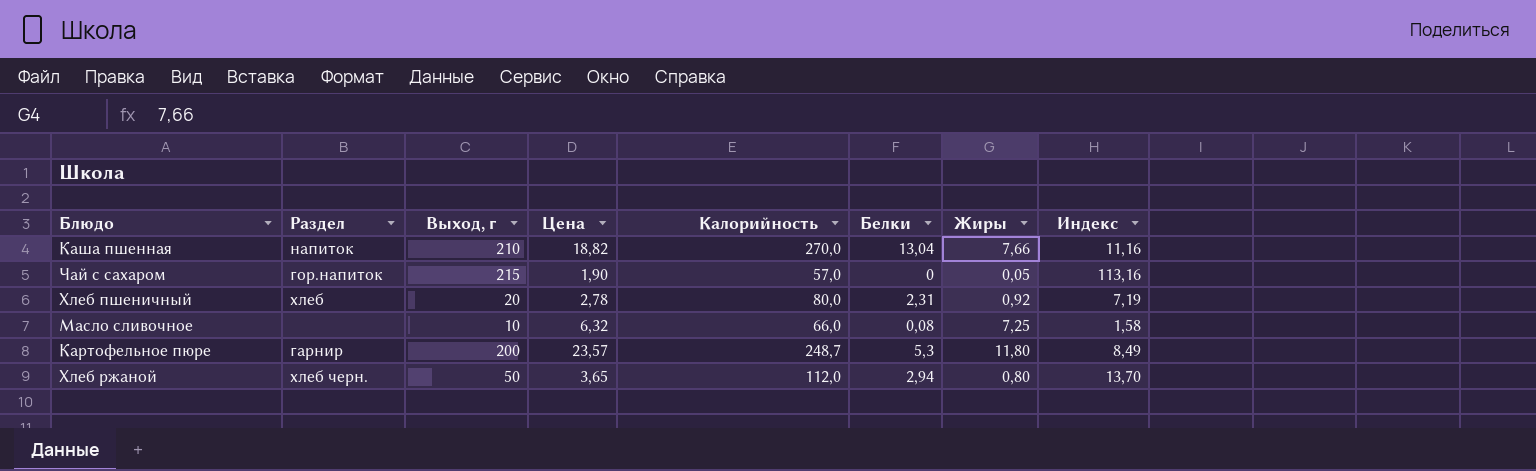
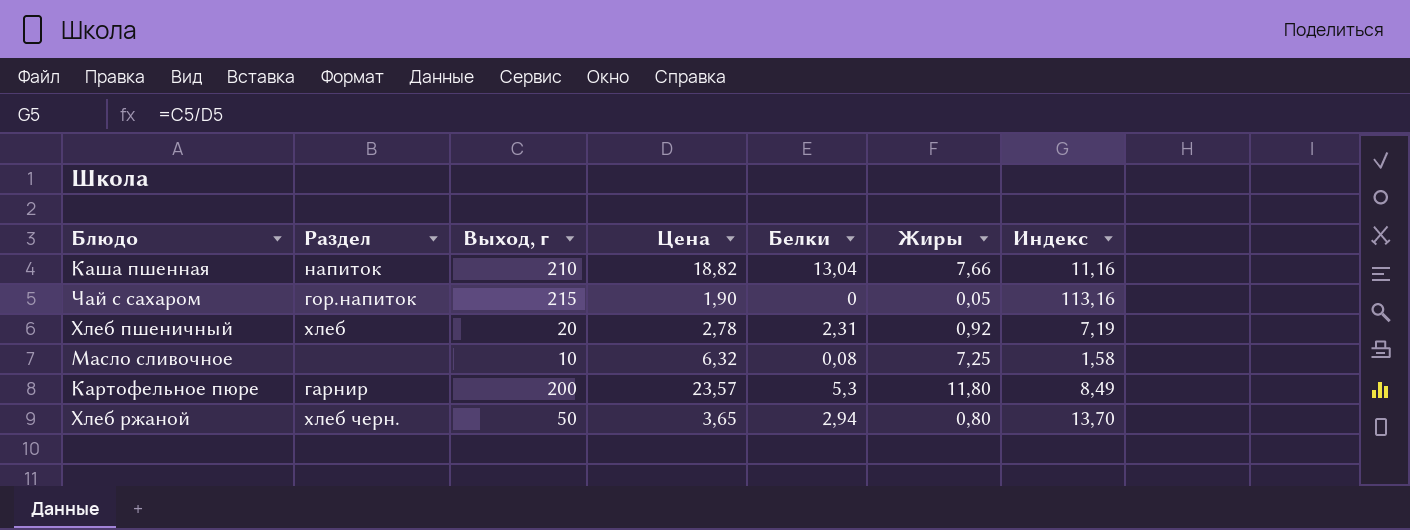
column Калорийность | position: 5 -> none

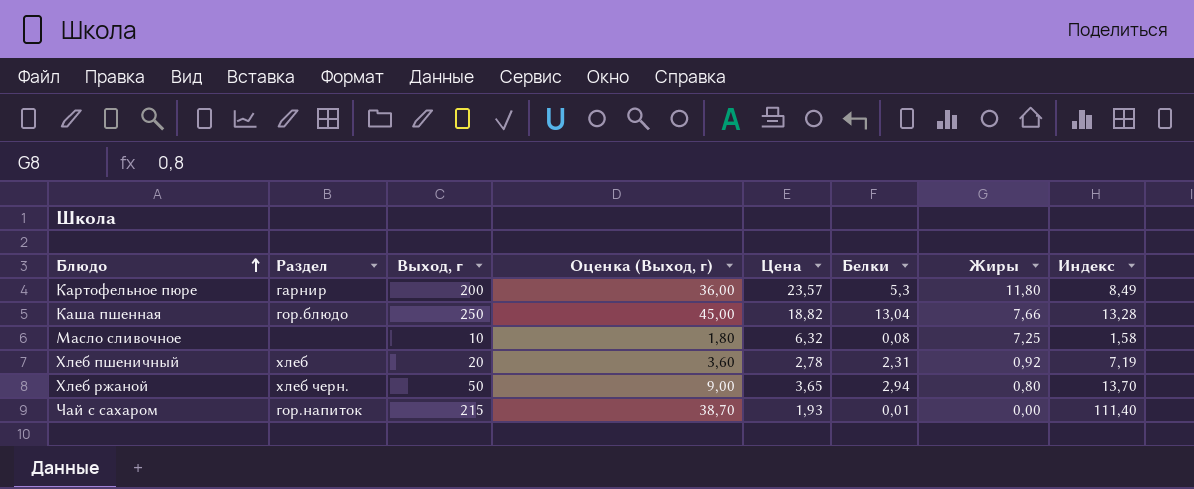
row order: none -> Блюдо ascending
column Оценка (Выход, г) | formula: none -> [Выход, г] * 0,18
Каша пшенная | Раздел: напиток -> гор.блюдо
Каша пшенная | Выход, г: 210 -> 250
Каша пшенная | Индекс: 11,16 -> 13,28
Чай с сахаром | Цена: 1,90 -> 1,93
Чай с сахаром | Белки: 0 -> 0,01
Чай с сахаром | Жиры: 0,05 -> 0,00
Чай с сахаром | Индекс: 113,16 -> 111,40

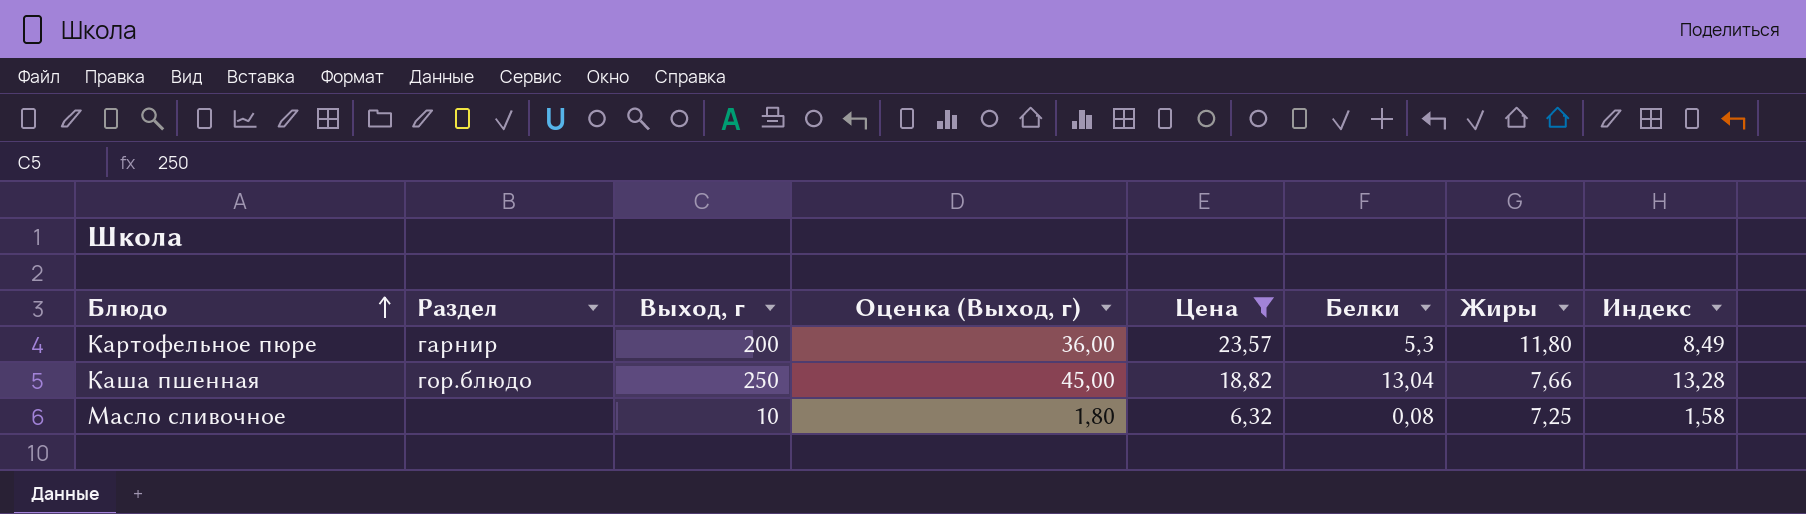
filter: none -> Цена >= 6,32

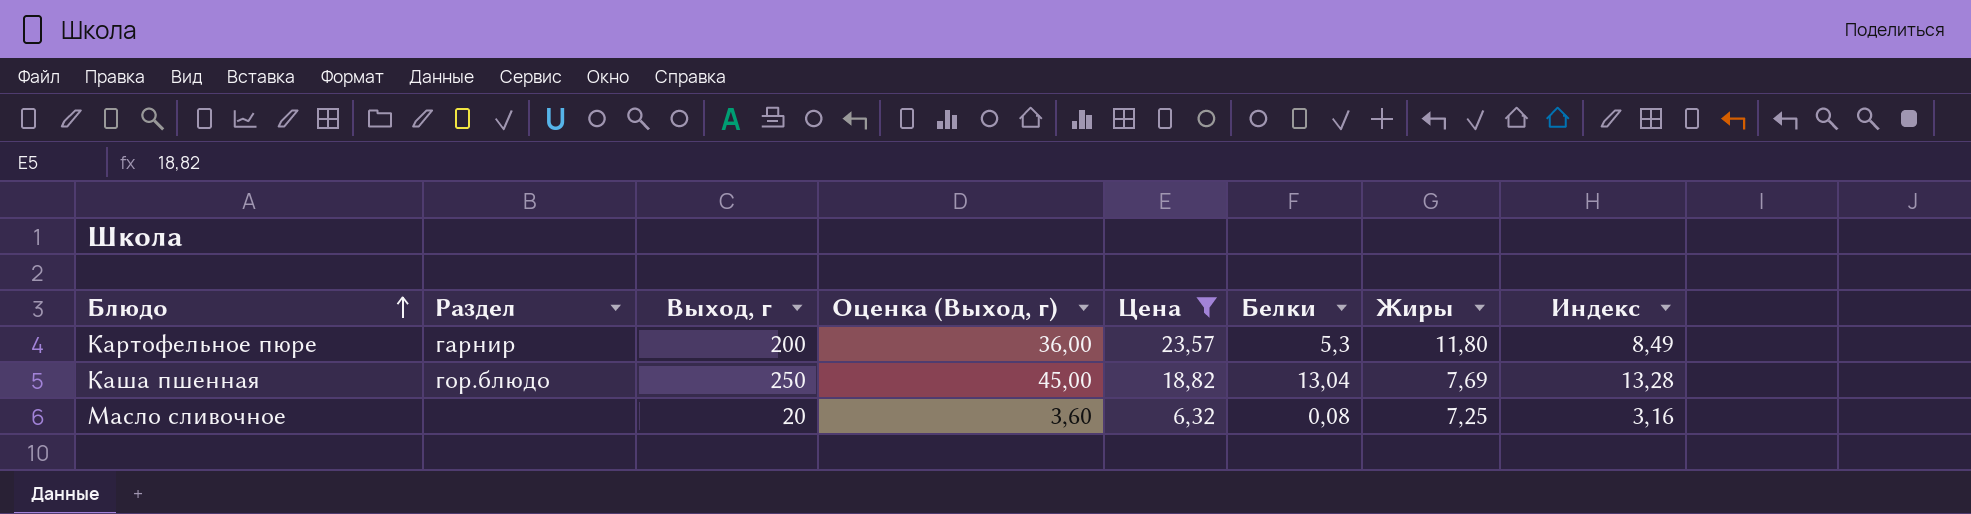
Каша пшенная | Жиры: 7,66 -> 7,69
Масло сливочное | Выход, г: 10 -> 20
Масло сливочное | Оценка (Выход, г): 1,80 -> 3,60
Масло сливочное | Индекс: 1,58 -> 3,16

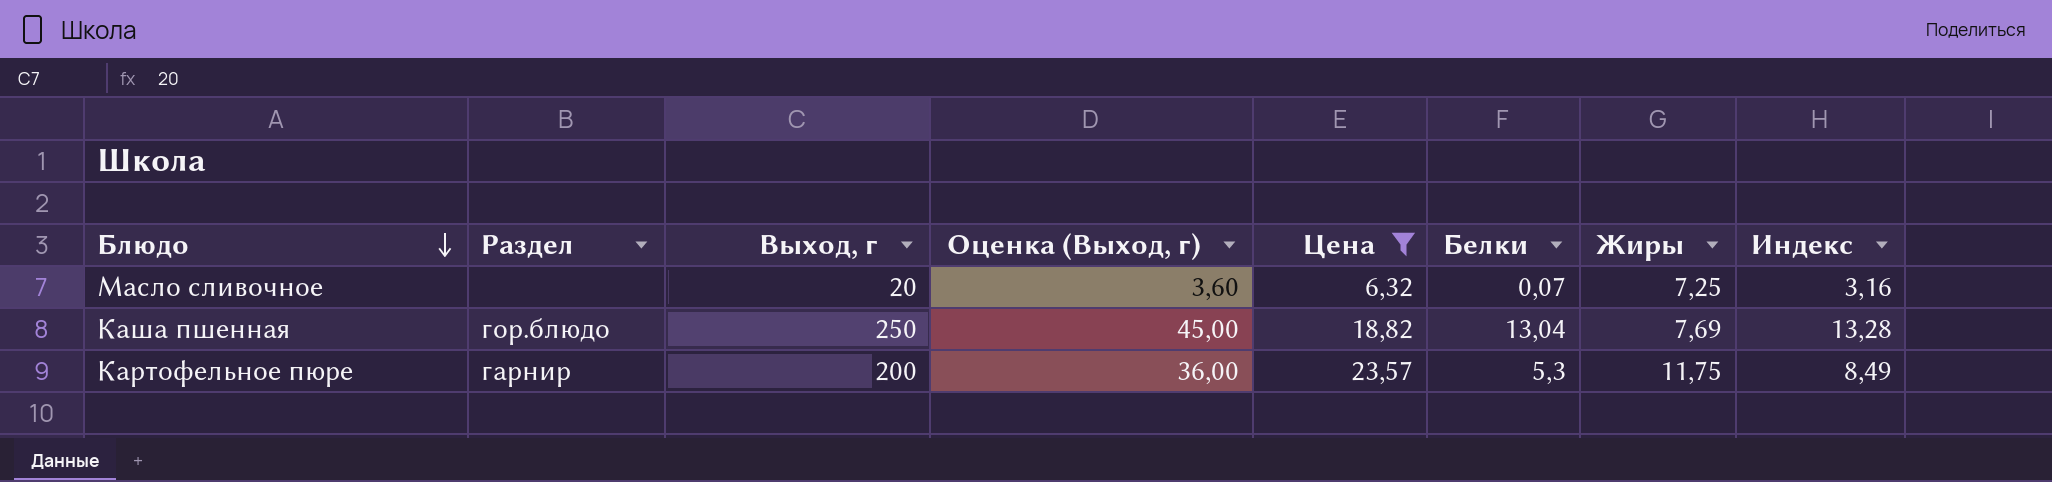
row order: Блюдо ascending -> Блюдо descending
Масло сливочное | Белки: 0,08 -> 0,07
Картофельное пюре | Жиры: 11,80 -> 11,75

